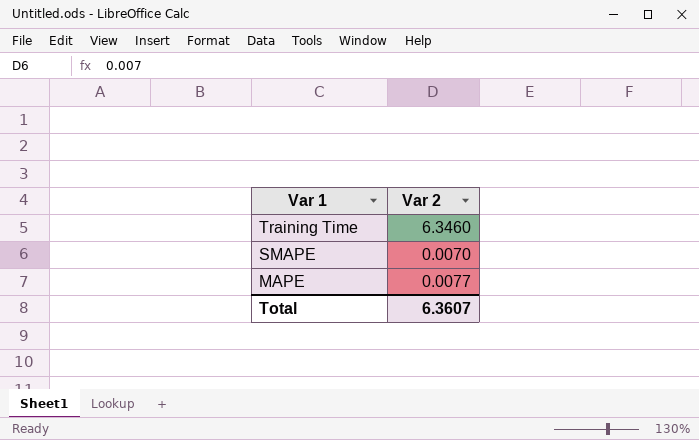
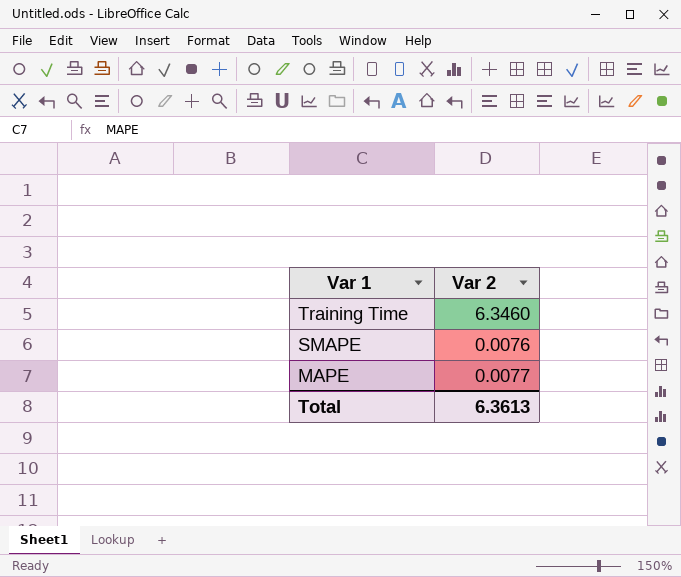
SMAPE | Var 2: 0.0070 -> 0.0076
Total | Var 2: 6.3607 -> 6.3613

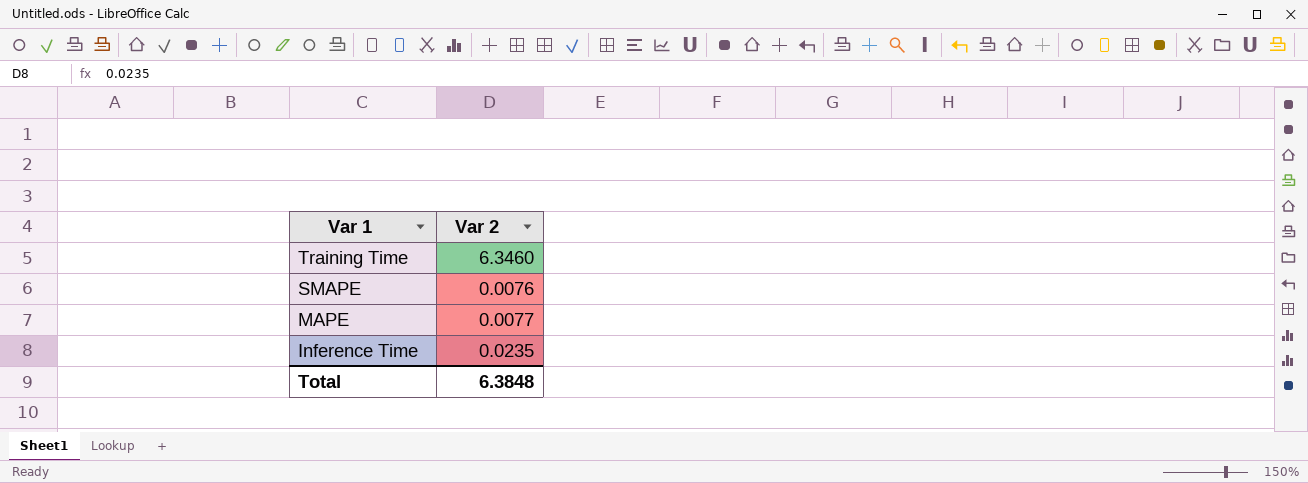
row Inference Time: none -> 0.0235
Total | Var 2: 6.3613 -> 6.3848

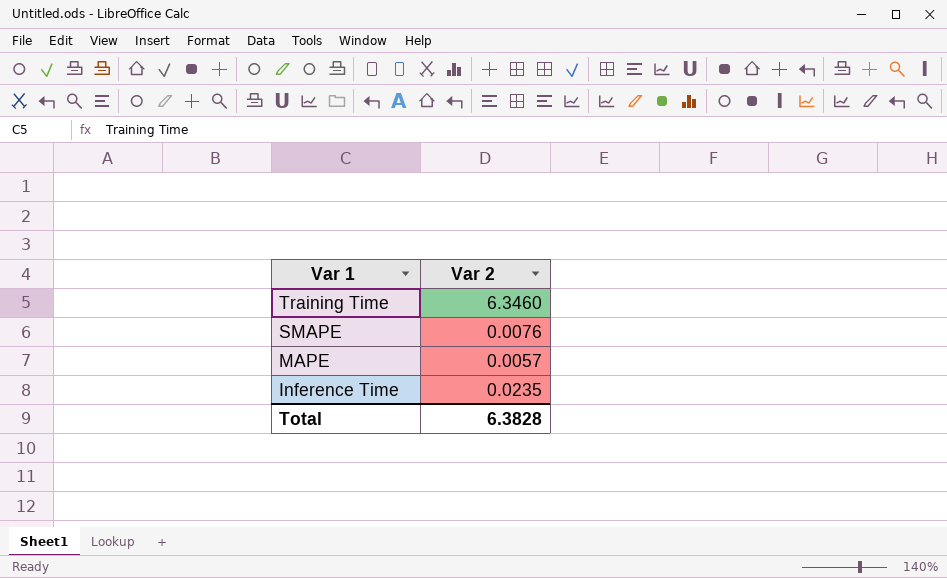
MAPE | Var 2: 0.0077 -> 0.0057
Total | Var 2: 6.3848 -> 6.3828

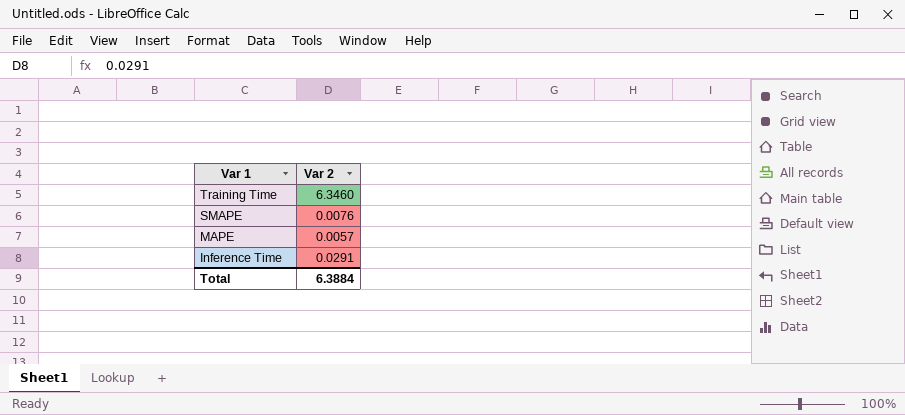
Inference Time | Var 2: 0.0235 -> 0.0291
Total | Var 2: 6.3828 -> 6.3884

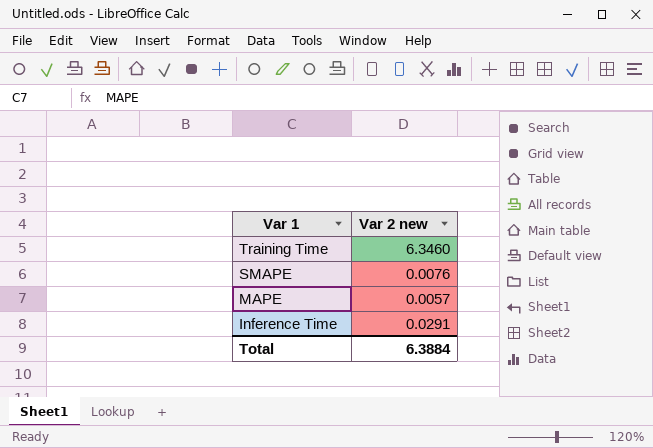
column name: Var 2 -> Var 2 new

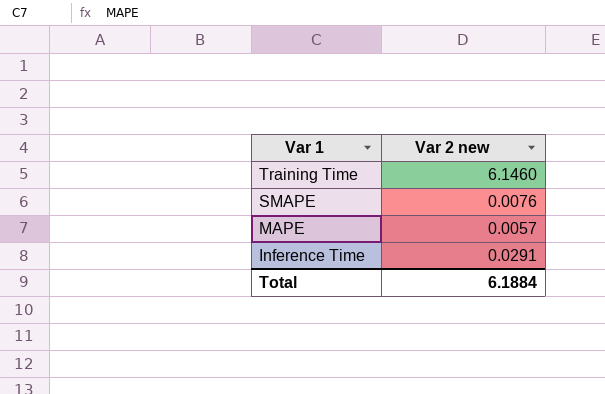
Training Time | Var 2 new: 6.3460 -> 6.1460
Total | Var 2 new: 6.3884 -> 6.1884

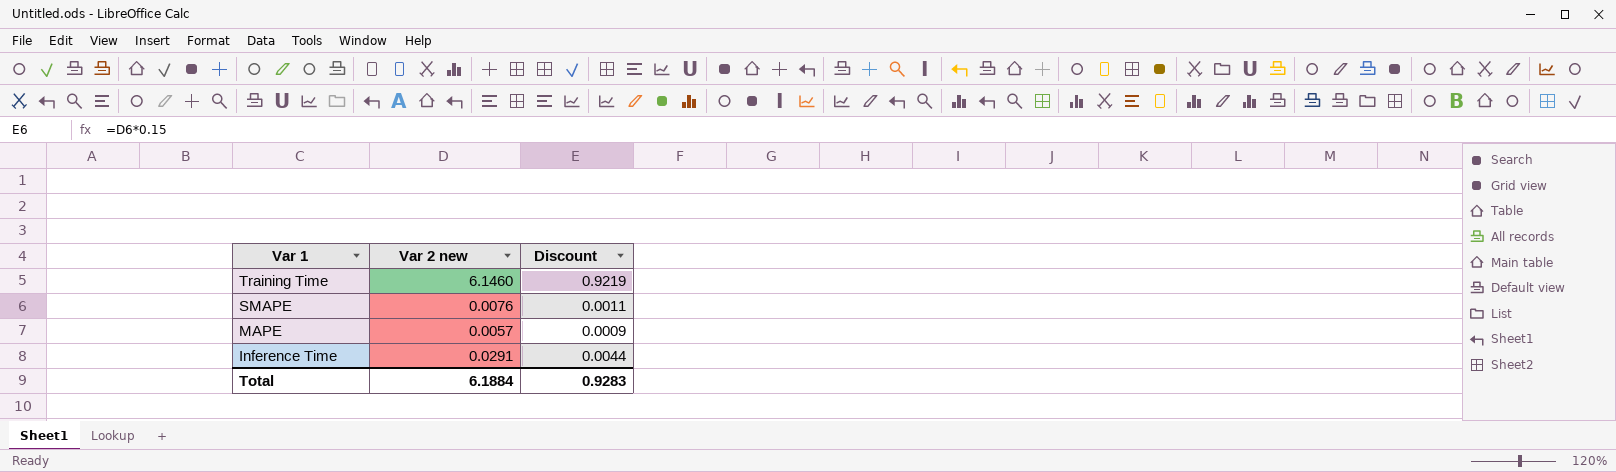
column Discount | formula: none -> [Var 2 new] * 0.15

